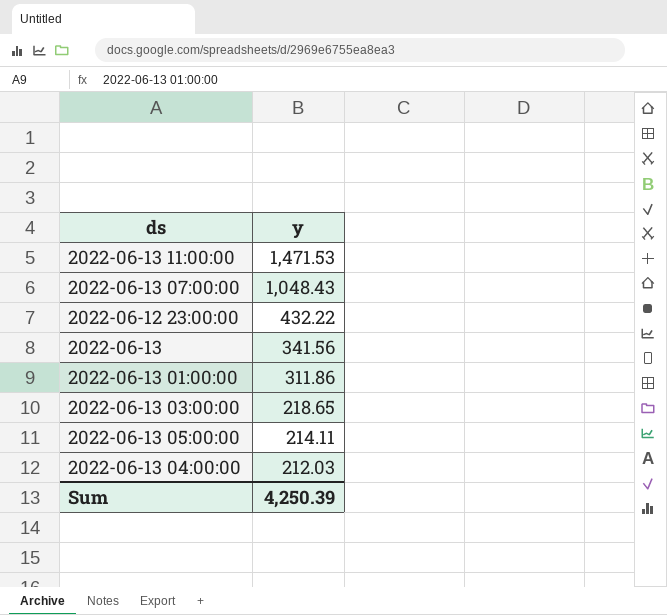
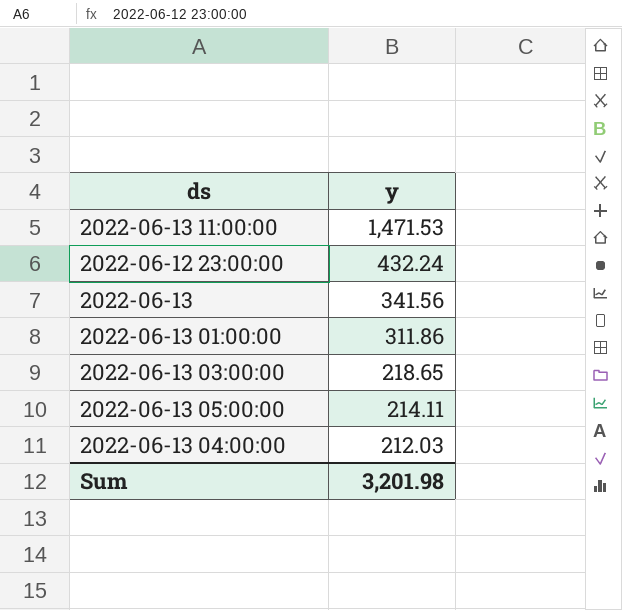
row 2022-06-13 07:00:00: 1,048.43 -> none
2022-06-12 23:00:00 | y: 432.22 -> 432.24
Sum | y: 4,250.39 -> 3,201.98

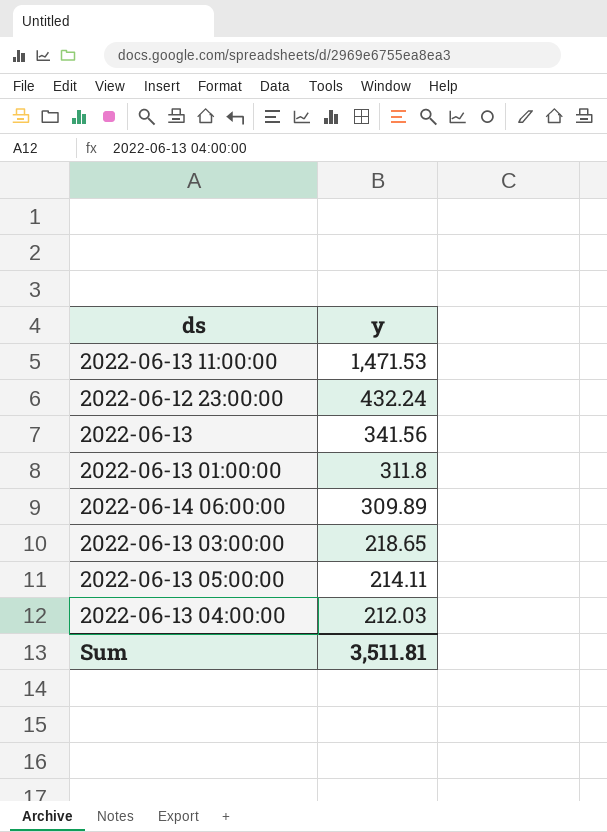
2022-06-13 01:00:00 | y: 311.86 -> 311.8
row 2022-06-14 06:00:00: none -> 309.89
Sum | y: 3,201.98 -> 3,511.81

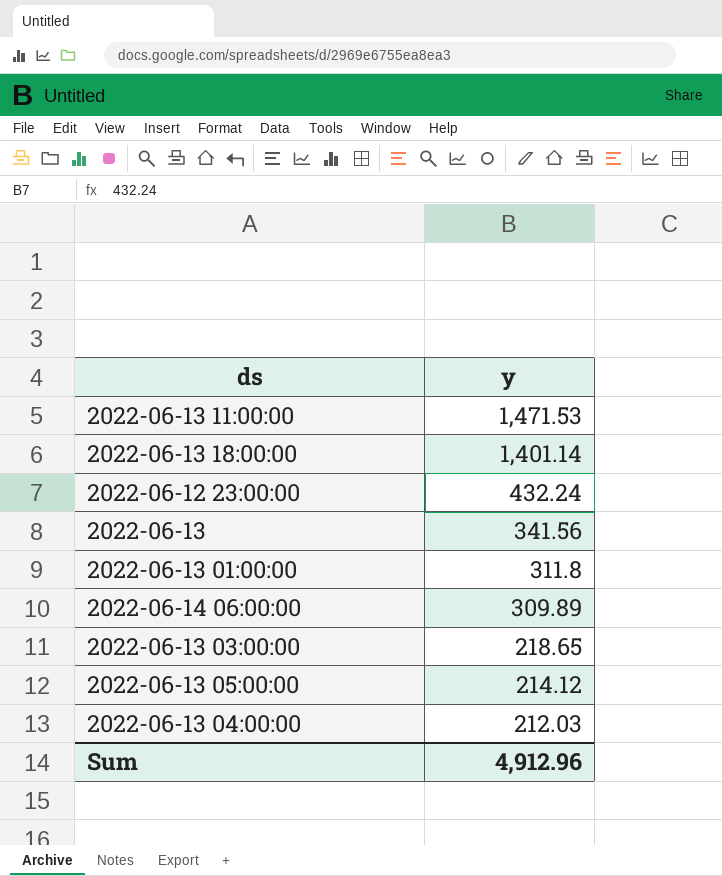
row 2022-06-13 18:00:00: none -> 1,401.14
2022-06-13 05:00:00 | y: 214.11 -> 214.12
Sum | y: 3,511.81 -> 4,912.96

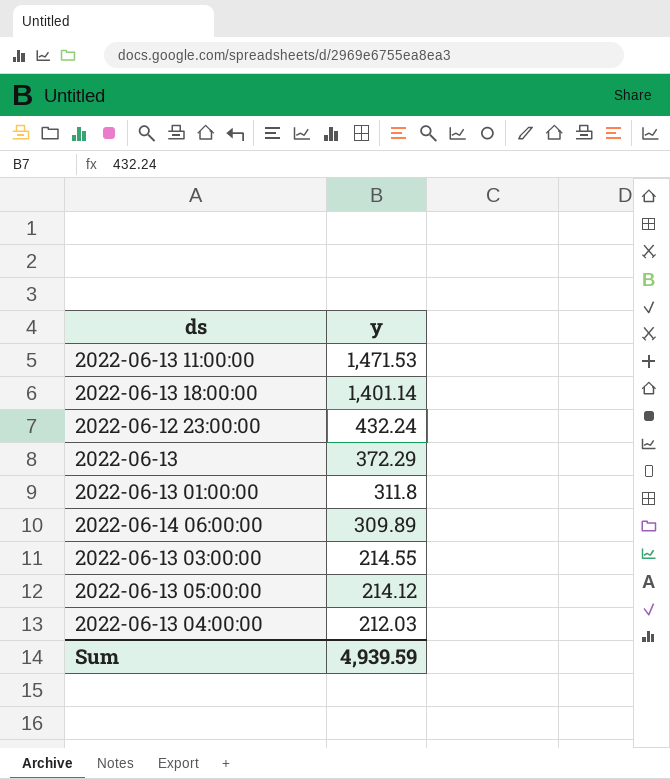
2022-06-13 | y: 341.56 -> 372.29
2022-06-13 03:00:00 | y: 218.65 -> 214.55
Sum | y: 4,912.96 -> 4,939.59

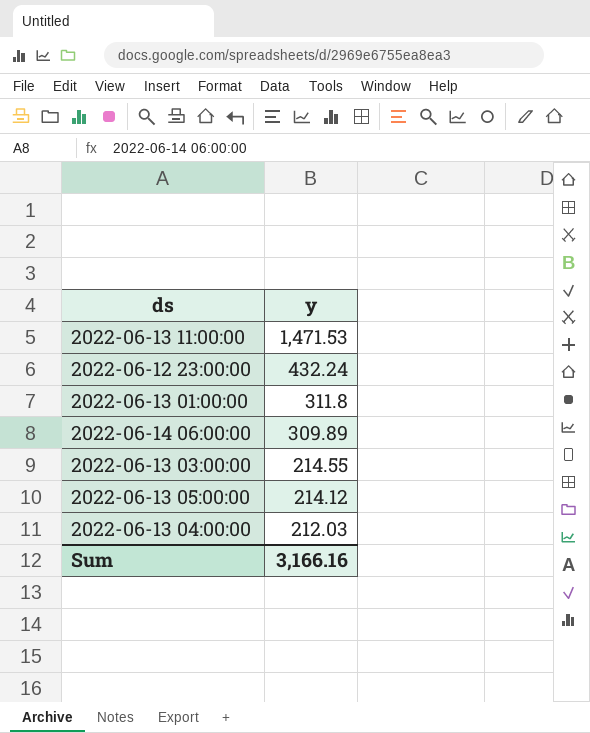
row 2022-06-13 18:00:00: 1,401.14 -> none
row 2022-06-13: 372.29 -> none
Sum | y: 4,939.59 -> 3,166.16

